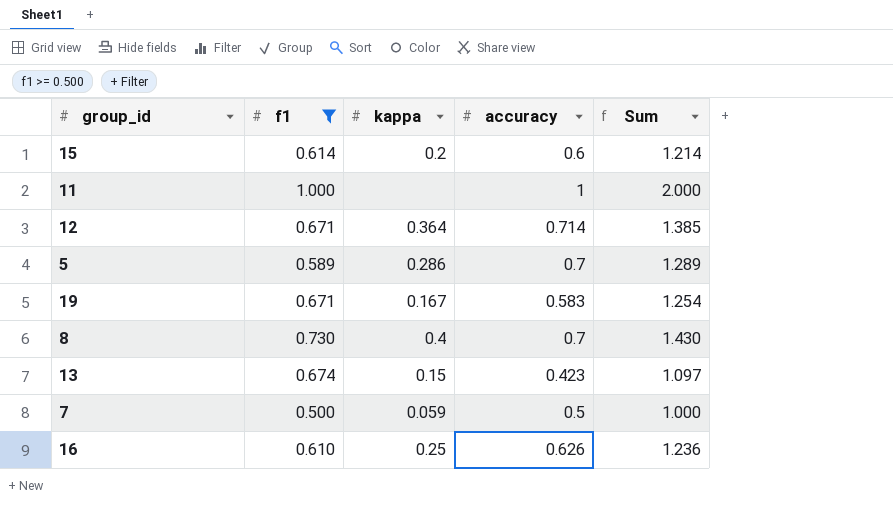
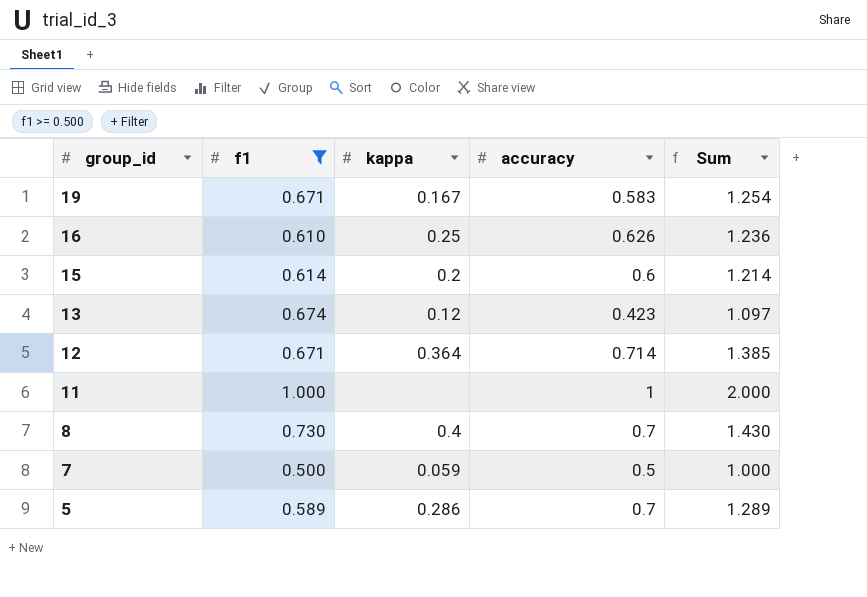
row order: none -> group_id descending
13 | kappa: 0.15 -> 0.12

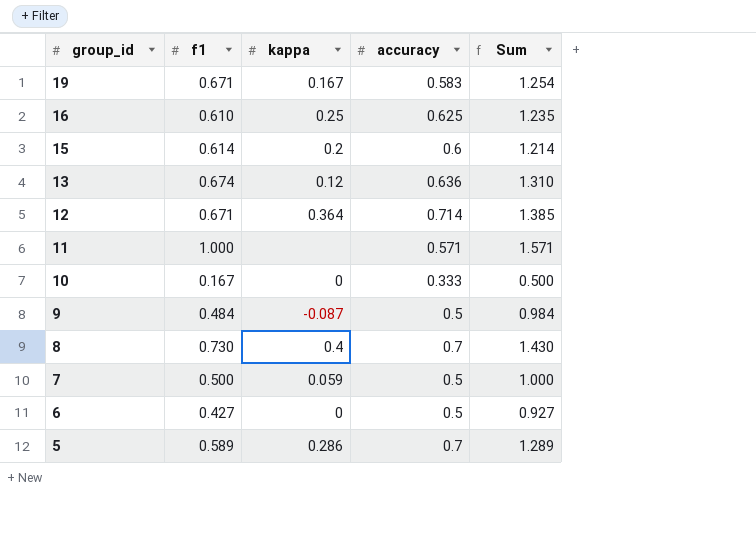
filter: f1 >= 0.500 -> none
16 | accuracy: 0.626 -> 0.625
16 | Sum: 1.236 -> 1.235
13 | accuracy: 0.423 -> 0.636
13 | Sum: 1.097 -> 1.310
11 | accuracy: 1 -> 0.571
11 | Sum: 2.000 -> 1.571

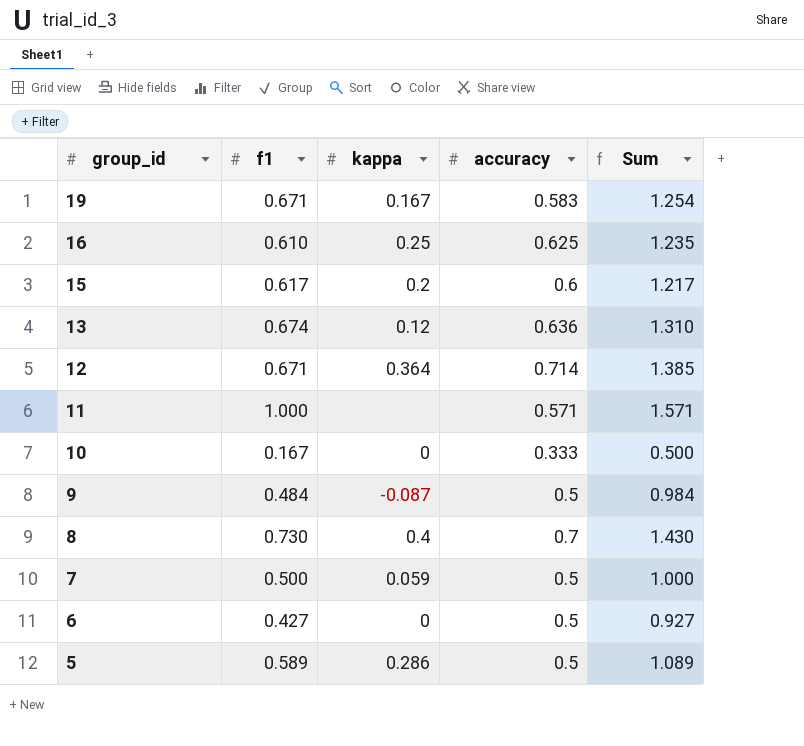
15 | f1: 0.614 -> 0.617
15 | Sum: 1.214 -> 1.217
5 | accuracy: 0.7 -> 0.5
5 | Sum: 1.289 -> 1.089

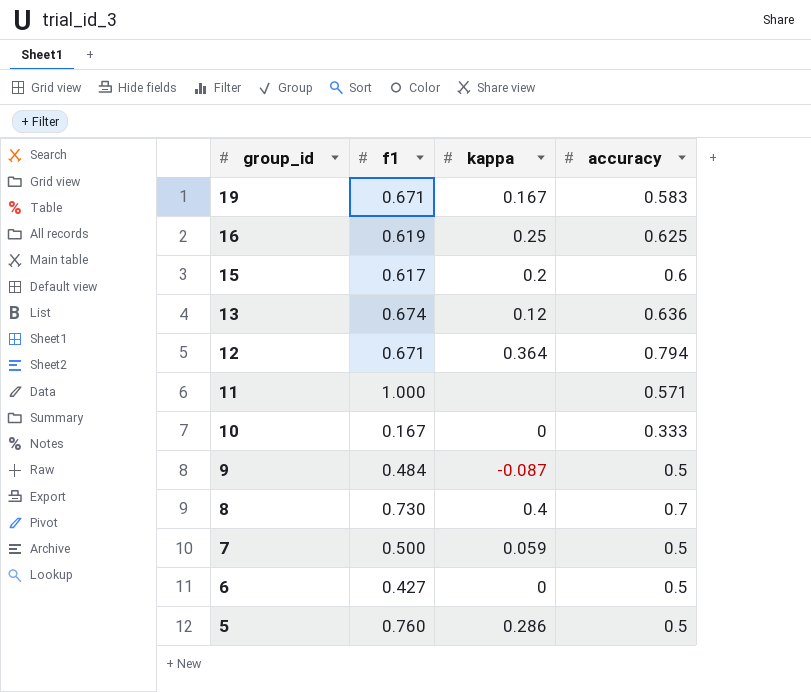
column Sum | formula: [f1] + [accuracy] -> none
16 | f1: 0.610 -> 0.619
12 | accuracy: 0.714 -> 0.794
5 | f1: 0.589 -> 0.760

